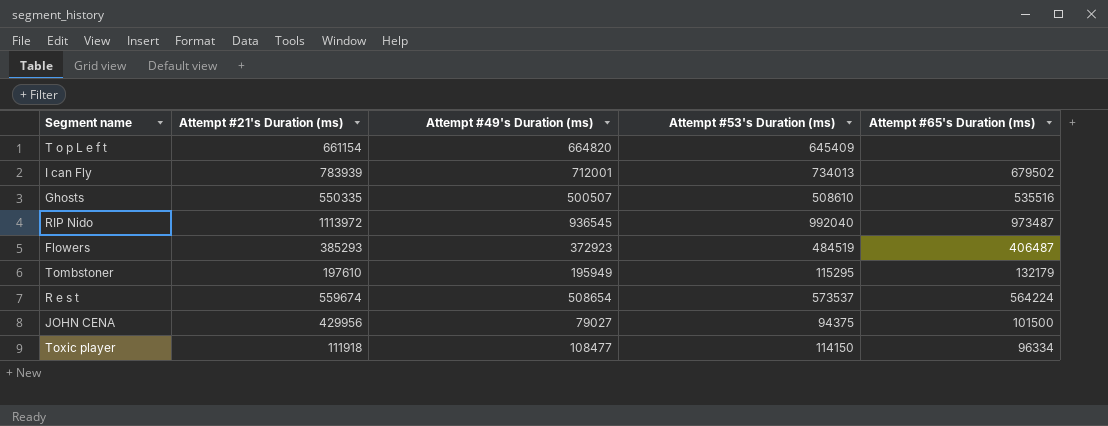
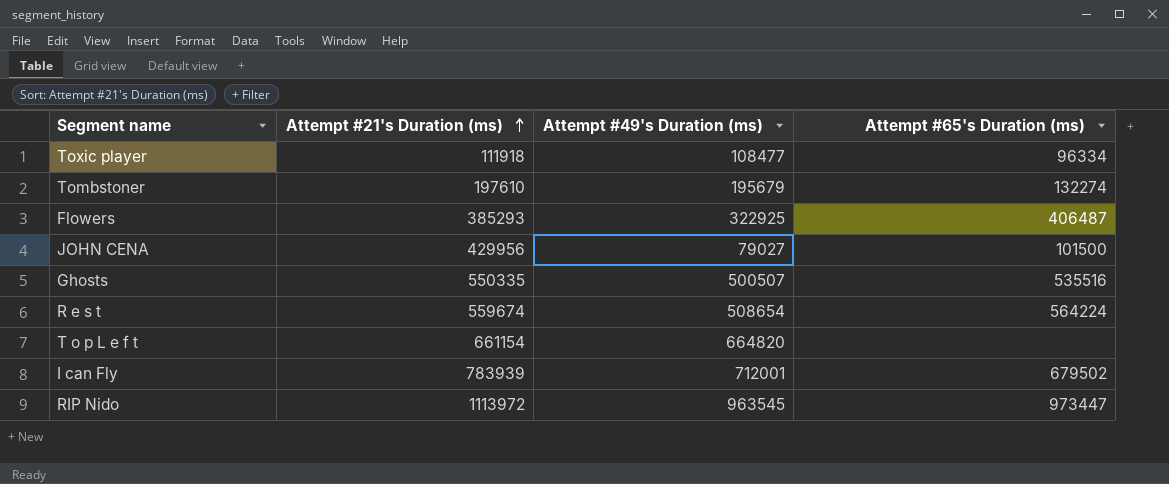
row order: none -> Attempt #21's Duration (ms) ascending
column Attempt #53's Duration (ms) | position: 4 -> none
Tombstoner | Attempt #49's Duration (ms): 195949 -> 195679
Tombstoner | Attempt #65's Duration (ms): 132179 -> 132274
Flowers | Attempt #49's Duration (ms): 372923 -> 322925
RIP Nido | Attempt #49's Duration (ms): 936545 -> 963545
RIP Nido | Attempt #65's Duration (ms): 973487 -> 973447

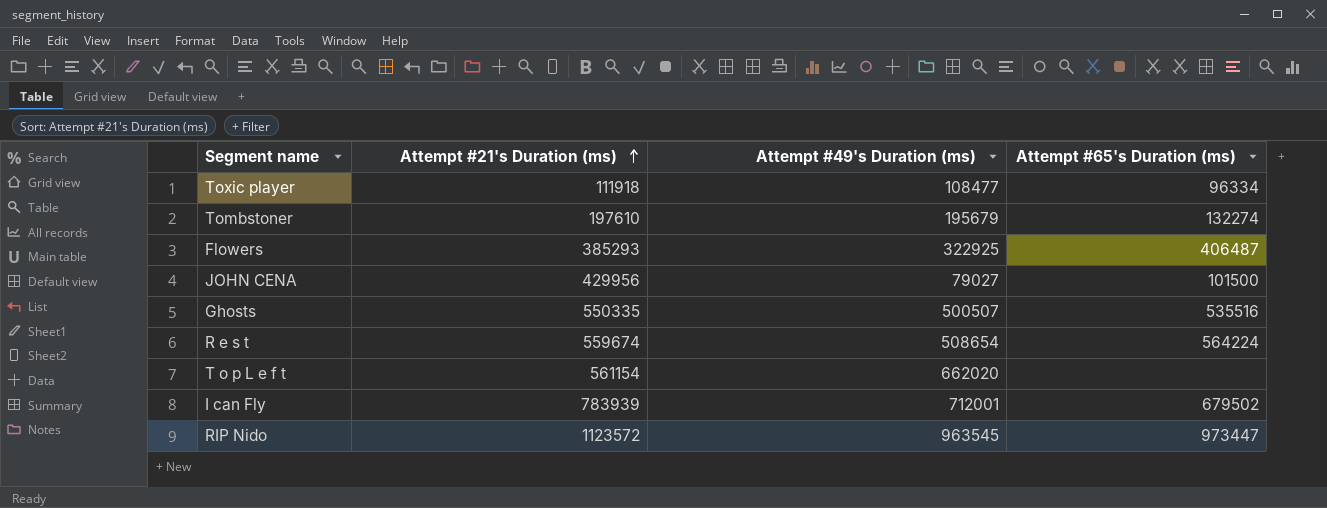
T o p L e f t | Attempt #21's Duration (ms): 661154 -> 561154
T o p L e f t | Attempt #49's Duration (ms): 664820 -> 662020
RIP Nido | Attempt #21's Duration (ms): 1113972 -> 1123572

